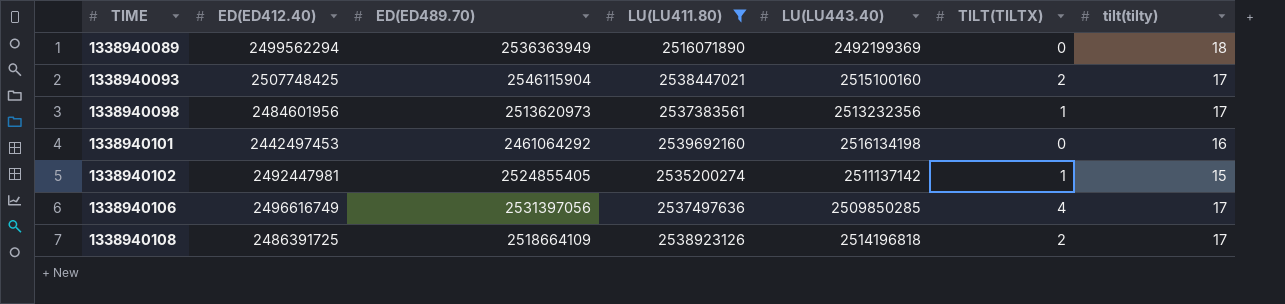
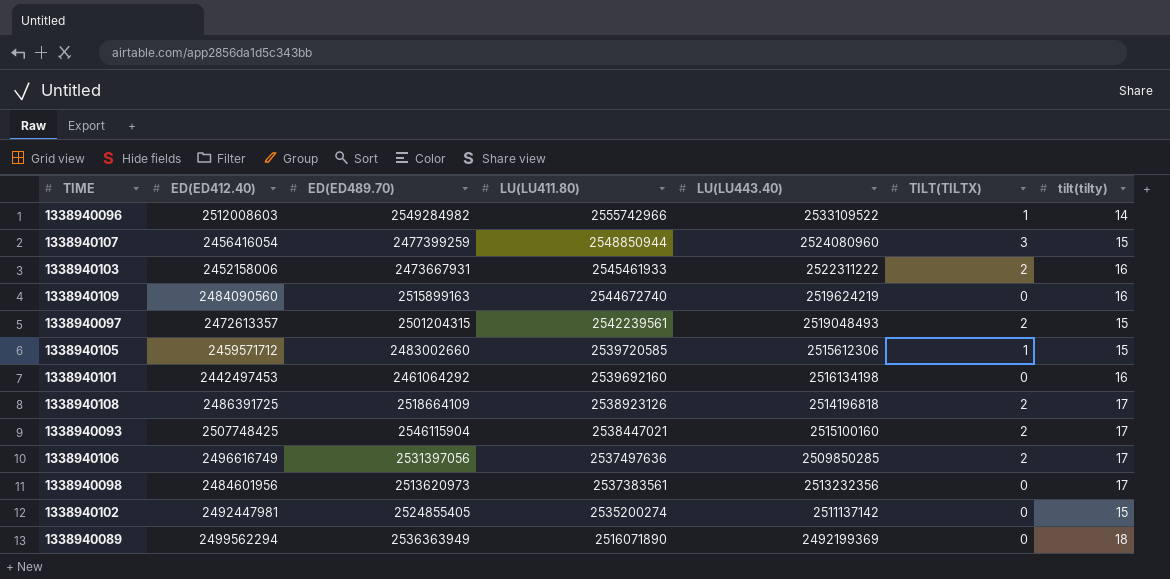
filter: LU(LU411.80) <= 2539692160 -> none
row order: TIME ascending -> LU(LU411.80) descending
1338940106 | TILT(TILTX): 4 -> 2
1338940098 | TILT(TILTX): 1 -> 0
1338940102 | TILT(TILTX): 1 -> 0

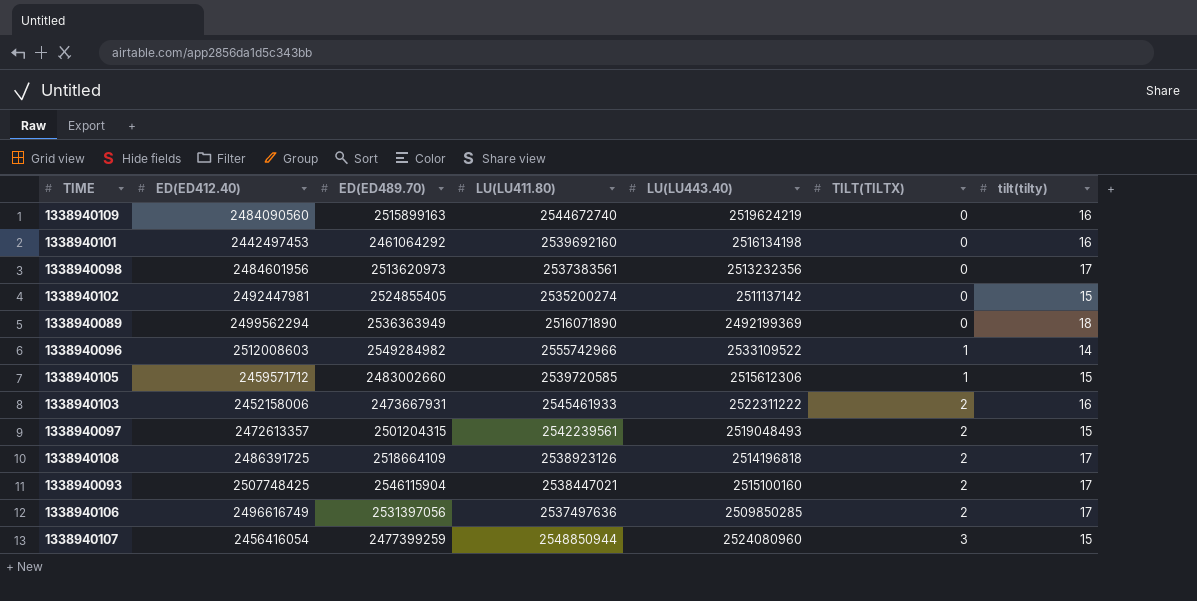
row order: LU(LU411.80) descending -> TILT(TILTX) ascending

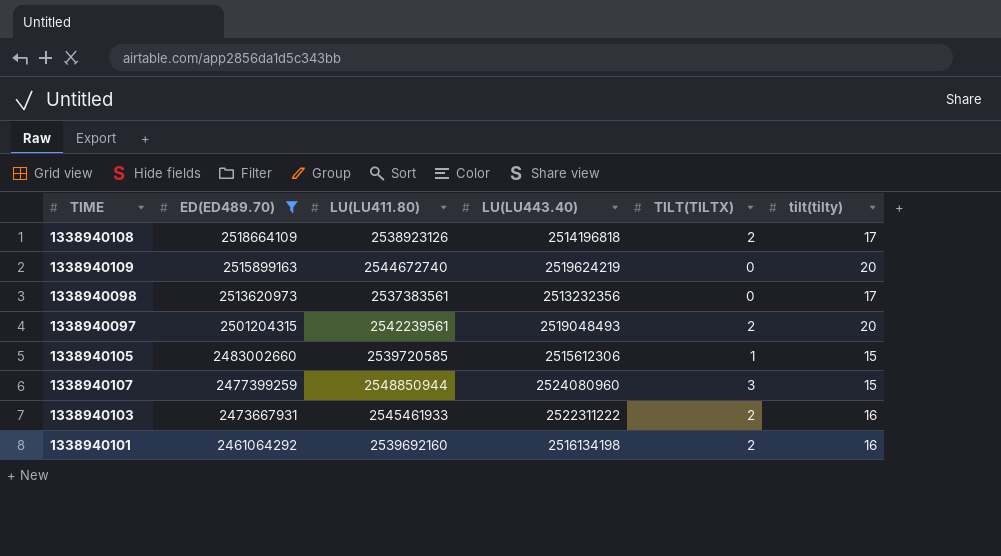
filter: none -> ED(ED489.70) <= 2518664109
row order: TILT(TILTX) ascending -> ED(ED489.70) descending
column ED(ED412.40) | position: 2 -> none
1338940109 | tilt(tilty): 16 -> 20
1338940097 | tilt(tilty): 15 -> 20
1338940101 | TILT(TILTX): 0 -> 2

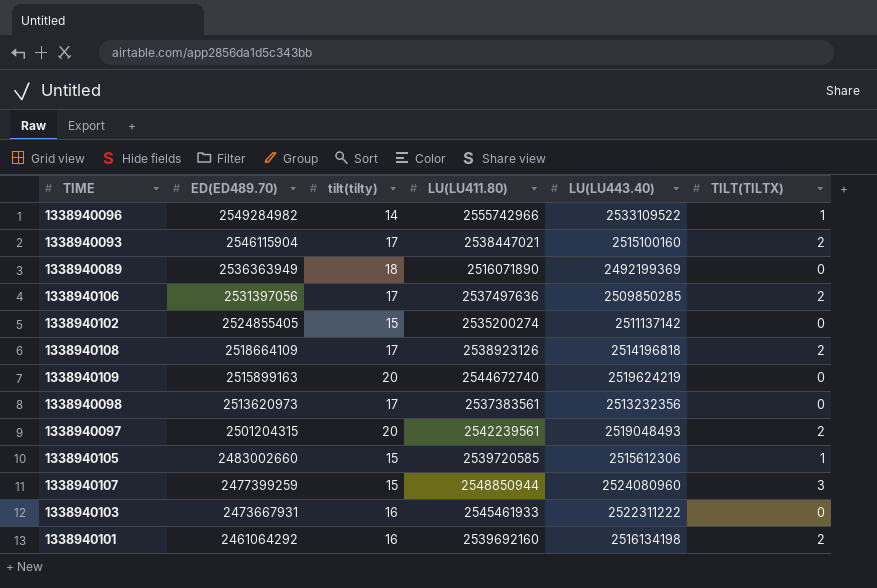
filter: ED(ED489.70) <= 2518664109 -> none
column tilt(tilty) | position: 6 -> 3
1338940103 | TILT(TILTX): 2 -> 0

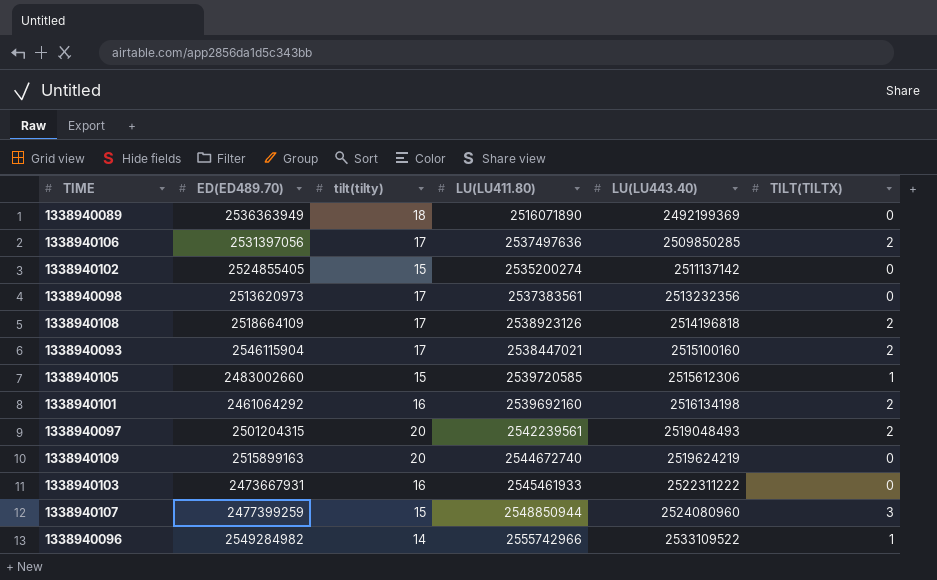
row order: ED(ED489.70) descending -> LU(LU443.40) ascending

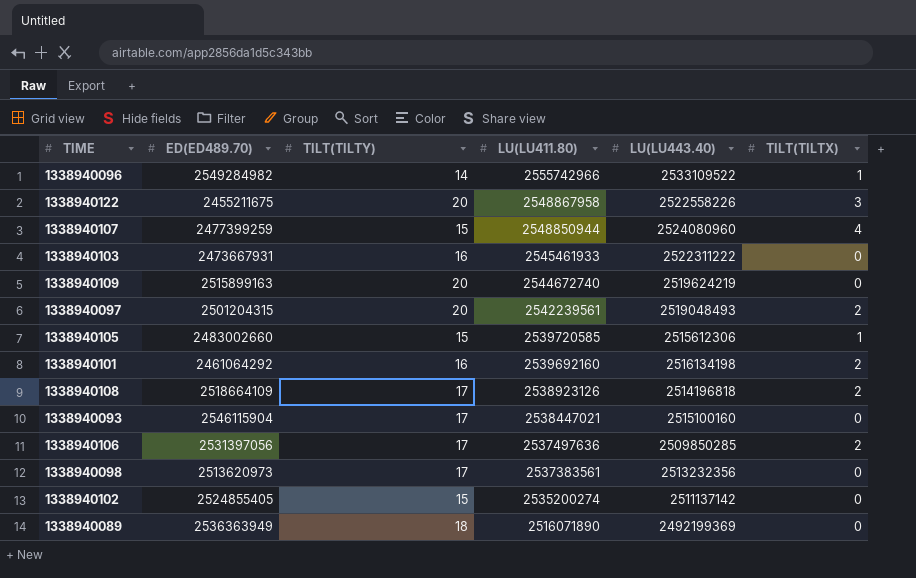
row order: LU(LU443.40) ascending -> LU(LU411.80) descending
column name: tilt(tilty) -> TILT(TILTY)
row 1338940122: none -> 2455211675 | 20 | 2548867958 | 2522558226 | 3
1338940107 | TILT(TILTX): 3 -> 4
1338940093 | TILT(TILTX): 2 -> 0

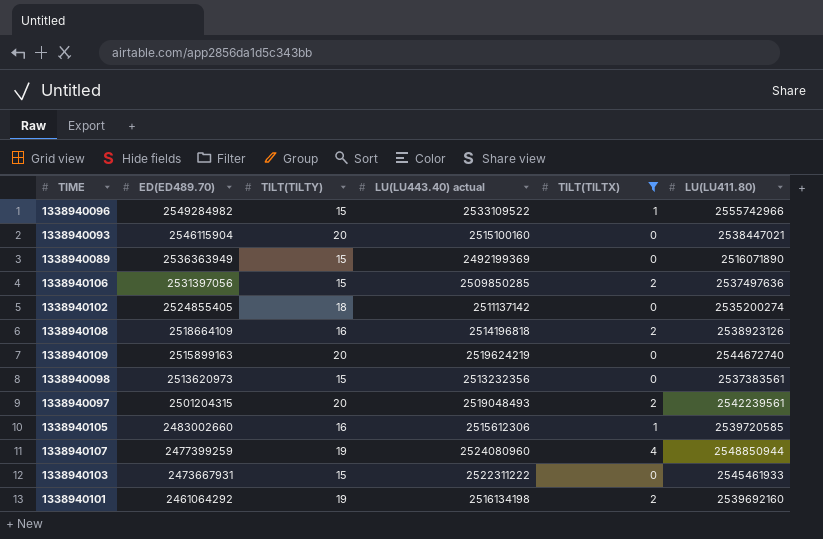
filter: none -> TILT(TILTX) != 3
row order: LU(LU411.80) descending -> ED(ED489.70) descending
column name: LU(LU443.40) -> LU(LU443.40) actual
column LU(LU411.80) | position: 4 -> 6
1338940096 | TILT(TILTY): 14 -> 15
1338940093 | TILT(TILTY): 17 -> 20
1338940089 | TILT(TILTY): 18 -> 15
1338940106 | TILT(TILTY): 17 -> 15
1338940102 | TILT(TILTY): 15 -> 18
1338940108 | TILT(TILTY): 17 -> 16
1338940098 | TILT(TILTY): 17 -> 15
1338940105 | TILT(TILTY): 15 -> 16
1338940107 | TILT(TILTY): 15 -> 19
1338940103 | TILT(TILTY): 16 -> 15
1338940101 | TILT(TILTY): 16 -> 19

